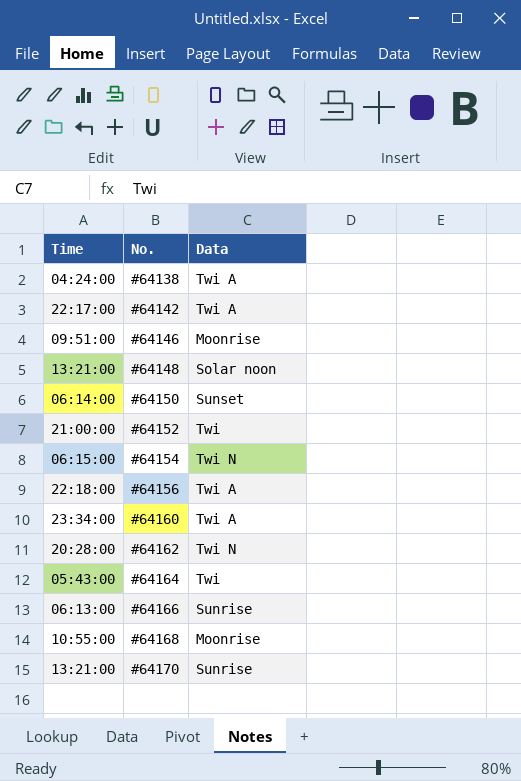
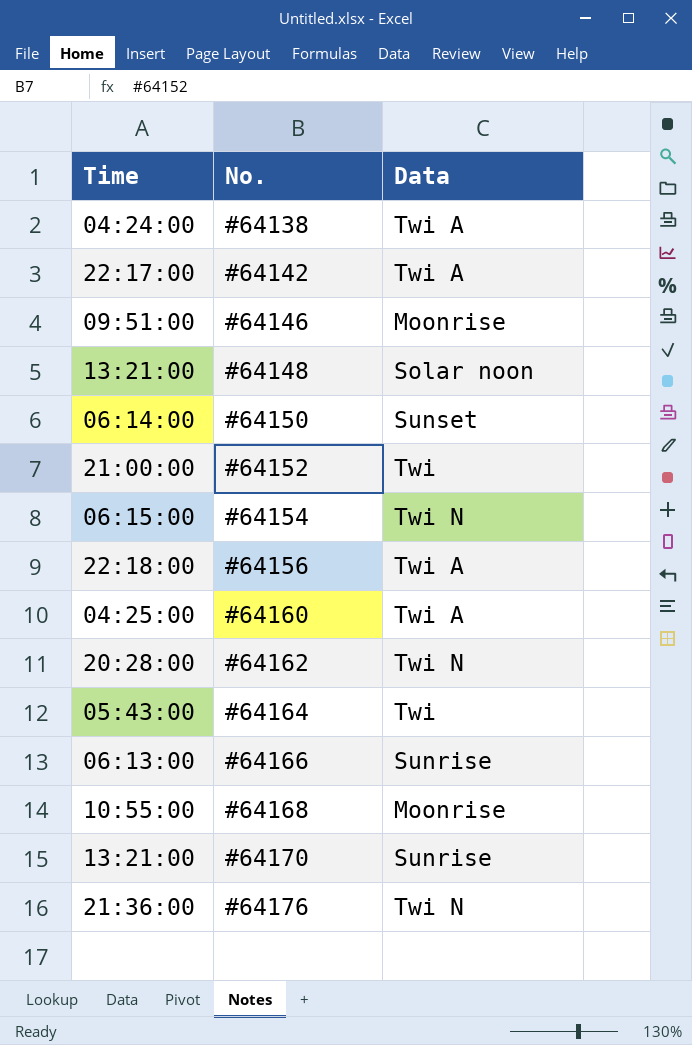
#64160 | Time: 23:34:00 -> 04:25:00
row #64176: none -> 21:36:00 | Twi N

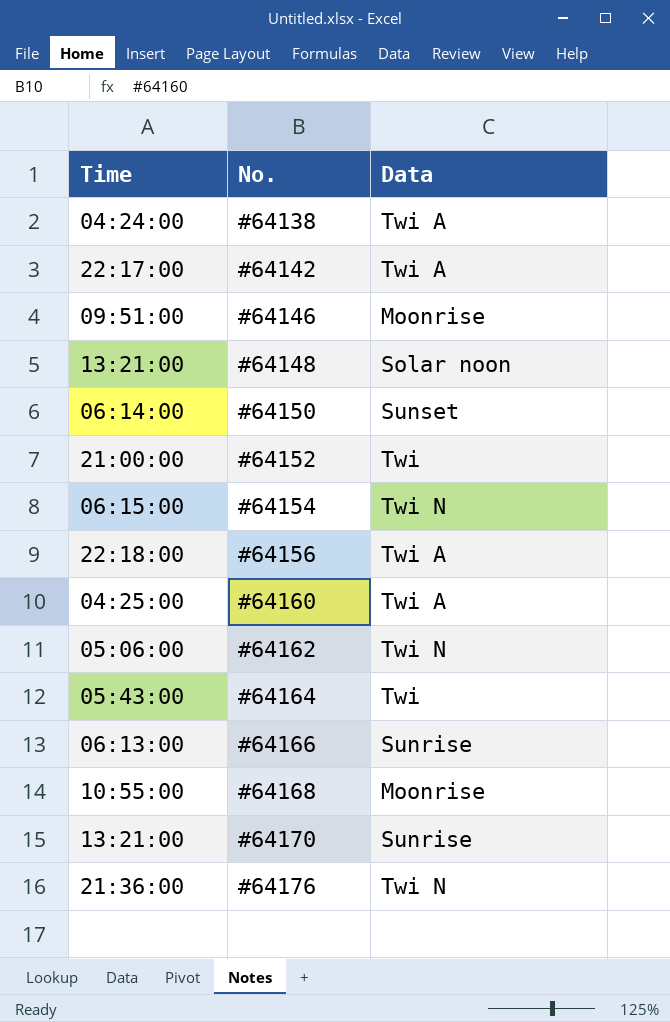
#64162 | Time: 20:28:00 -> 05:06:00

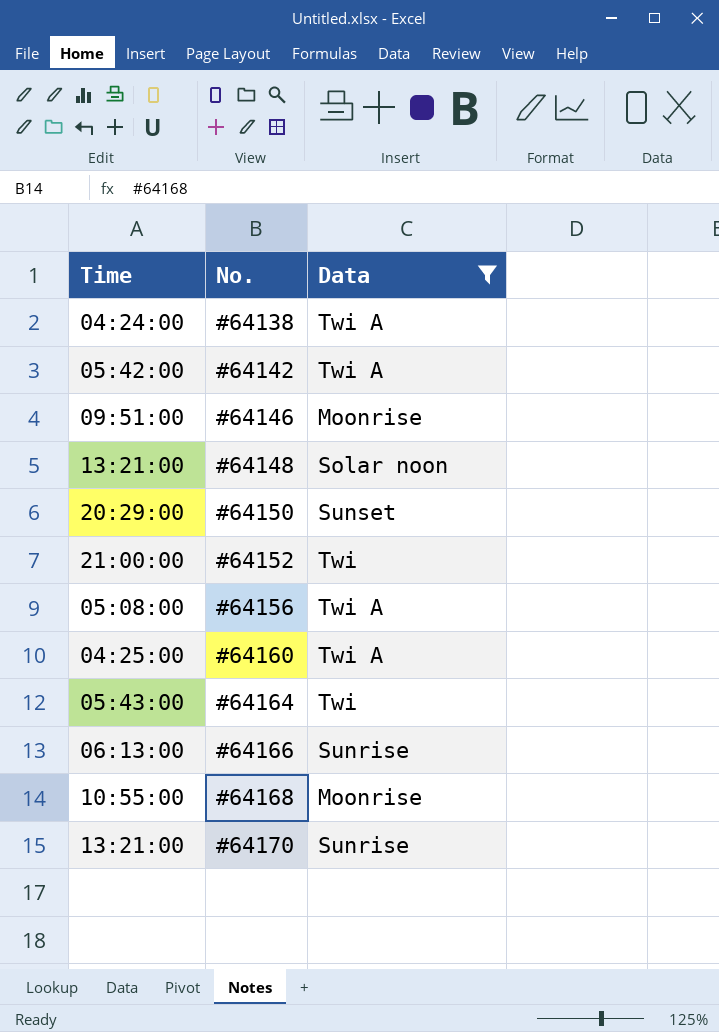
filter: none -> Data != Twi N
#64142 | Time: 22:17:00 -> 05:42:00
#64150 | Time: 06:14:00 -> 20:29:00
#64156 | Time: 22:18:00 -> 05:08:00

